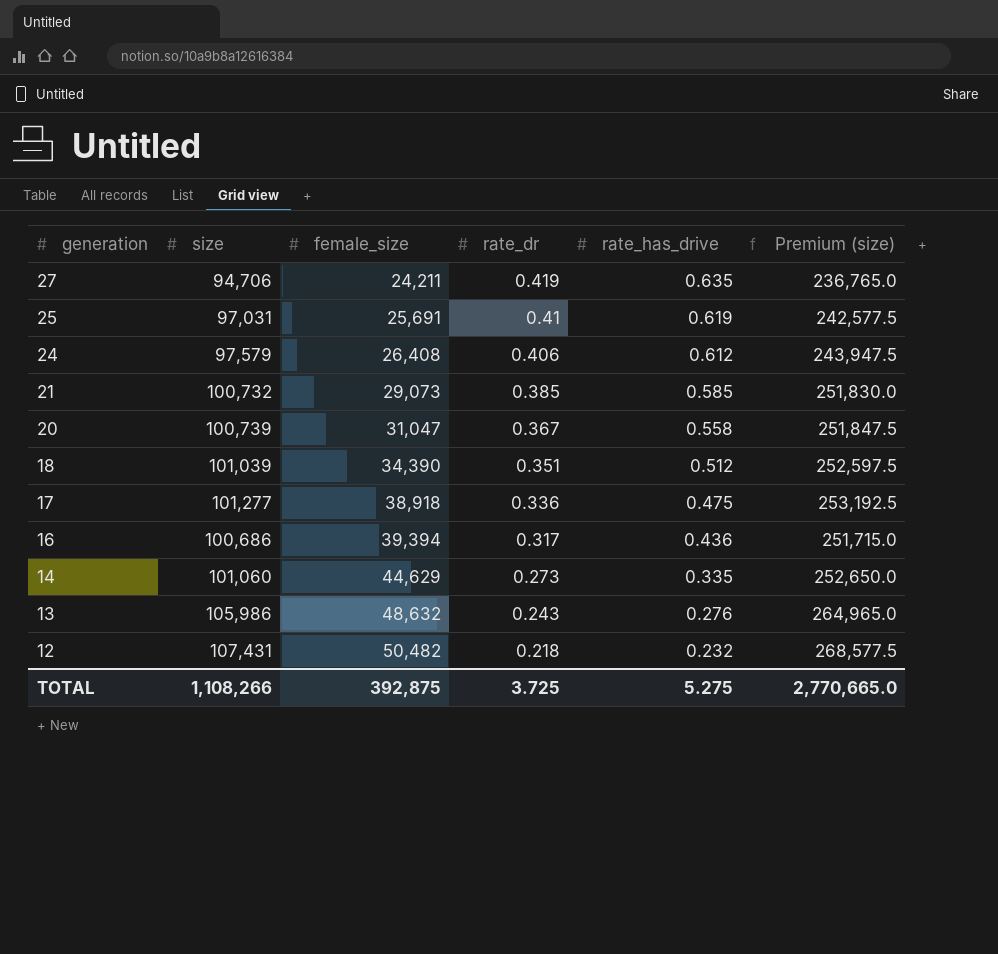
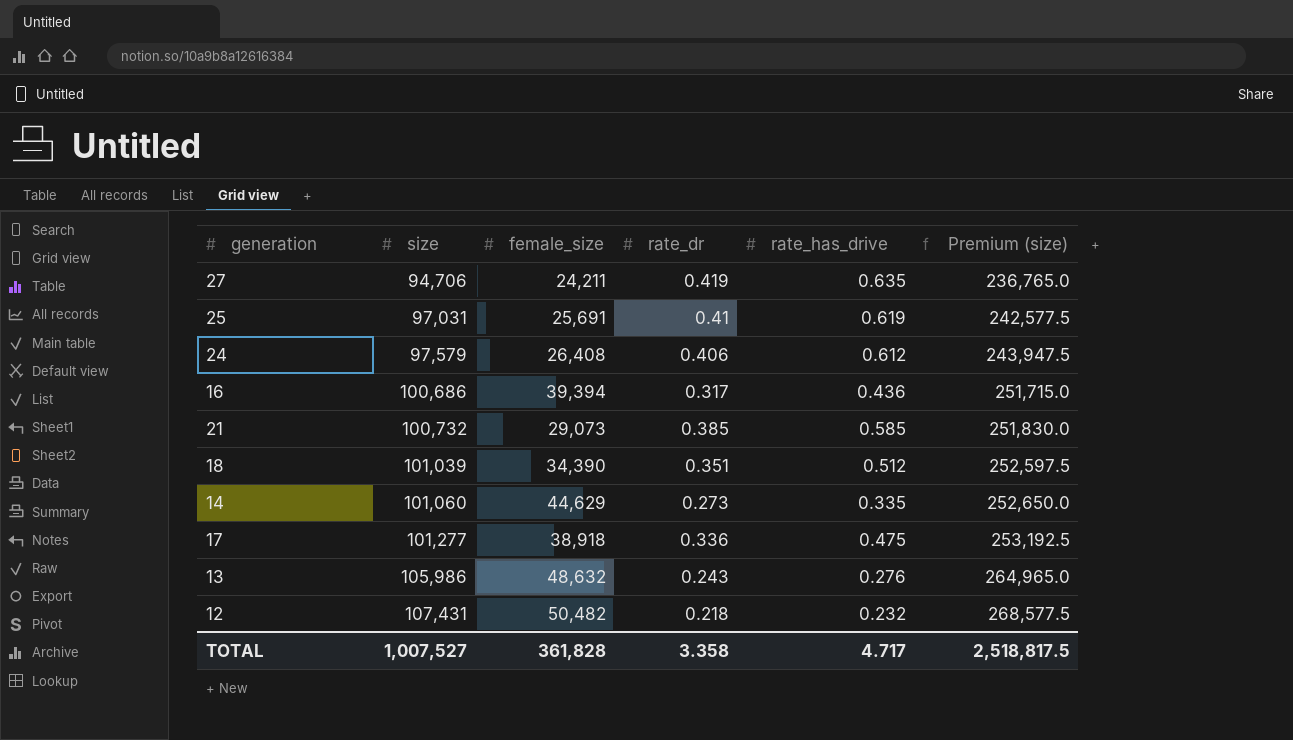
row order: generation descending -> size ascending
row 20: 100,739 | 31,047 | 0.367 | 0.558 | 251,847.5 -> none
TOTAL | size: 1,108,266 -> 1,007,527
TOTAL | female_size: 392,875 -> 361,828
TOTAL | rate_dr: 3.725 -> 3.358
TOTAL | rate_has_drive: 5.275 -> 4.717
TOTAL | Premium (size): 2,770,665.0 -> 2,518,817.5

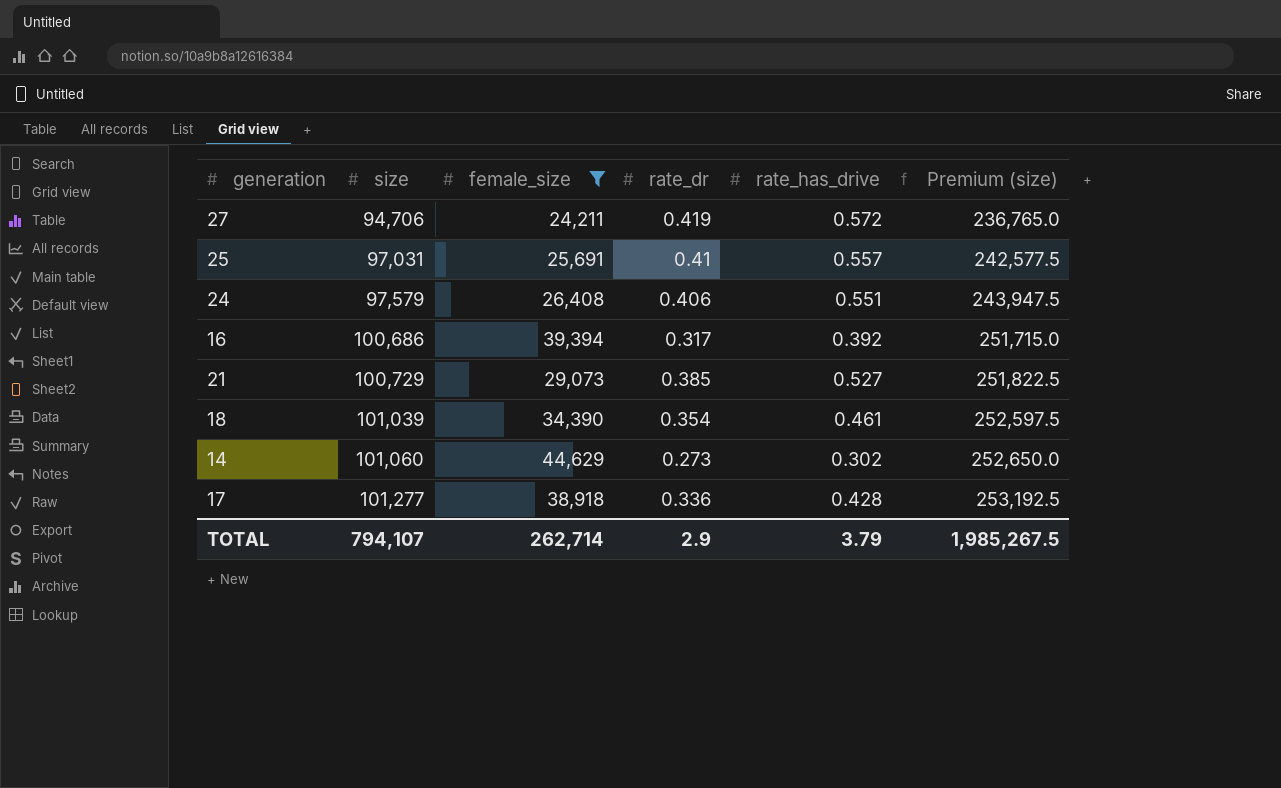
filter: none -> female_size <= 44,629
27 | rate_has_drive: 0.635 -> 0.572
25 | rate_has_drive: 0.619 -> 0.557
24 | rate_has_drive: 0.612 -> 0.551
16 | rate_has_drive: 0.436 -> 0.392
21 | size: 100,732 -> 100,729
21 | rate_has_drive: 0.585 -> 0.527
21 | Premium (size): 251,830.0 -> 251,822.5
18 | rate_dr: 0.351 -> 0.354
18 | rate_has_drive: 0.512 -> 0.461
14 | rate_has_drive: 0.335 -> 0.302
17 | rate_has_drive: 0.475 -> 0.428
TOTAL | size: 1,007,527 -> 794,107
TOTAL | female_size: 361,828 -> 262,714
TOTAL | rate_dr: 3.358 -> 2.9
TOTAL | rate_has_drive: 4.717 -> 3.79
TOTAL | Premium (size): 2,518,817.5 -> 1,985,267.5

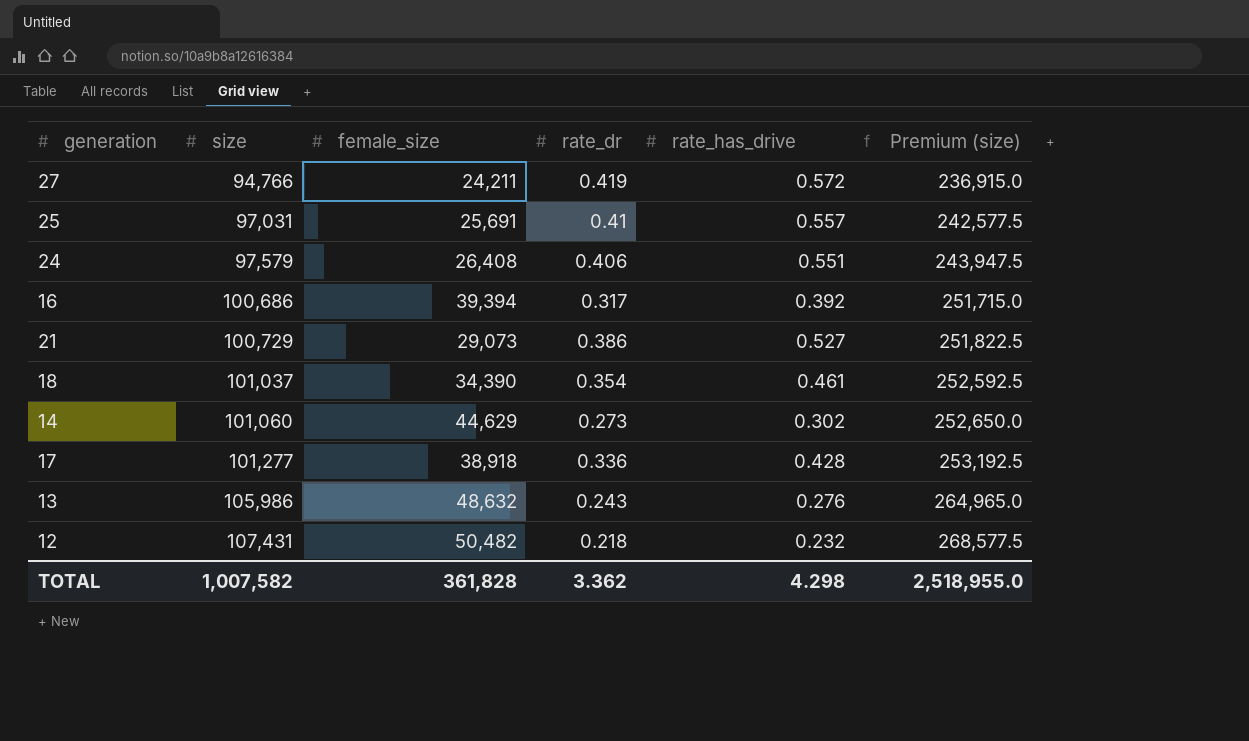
filter: female_size <= 44,629 -> none
27 | size: 94,706 -> 94,766
27 | Premium (size): 236,765.0 -> 236,915.0
21 | rate_dr: 0.385 -> 0.386
18 | size: 101,039 -> 101,037
18 | Premium (size): 252,597.5 -> 252,592.5
TOTAL | size: 794,107 -> 1,007,582
TOTAL | female_size: 262,714 -> 361,828
TOTAL | rate_dr: 2.9 -> 3.362
TOTAL | rate_has_drive: 3.79 -> 4.298
TOTAL | Premium (size): 1,985,267.5 -> 2,518,955.0

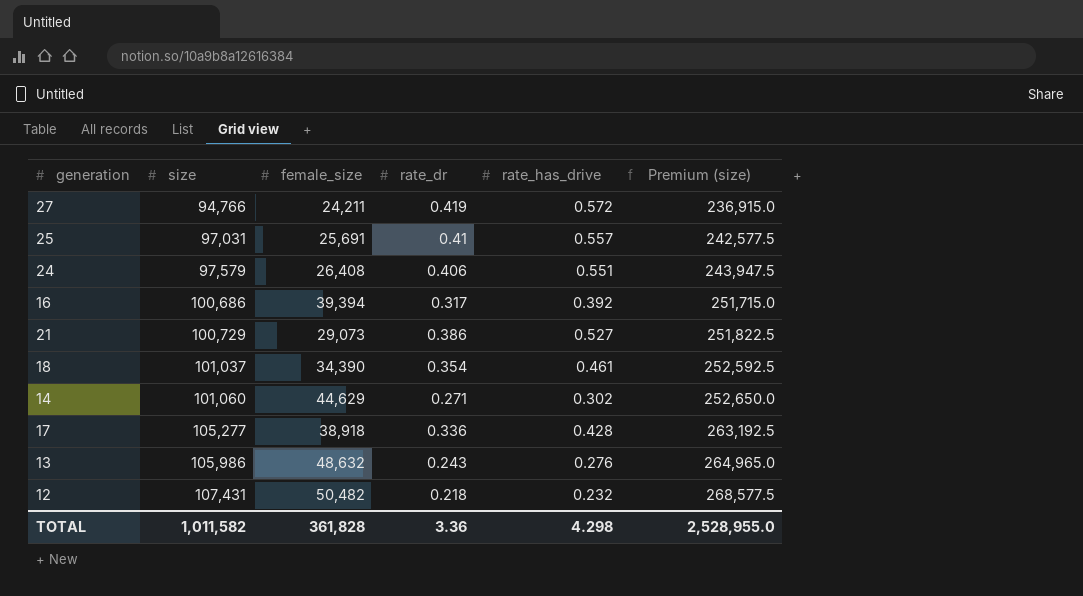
14 | rate_dr: 0.273 -> 0.271
17 | size: 101,277 -> 105,277
17 | Premium (size): 253,192.5 -> 263,192.5
TOTAL | size: 1,007,582 -> 1,011,582
TOTAL | rate_dr: 3.362 -> 3.36
TOTAL | Premium (size): 2,518,955.0 -> 2,528,955.0

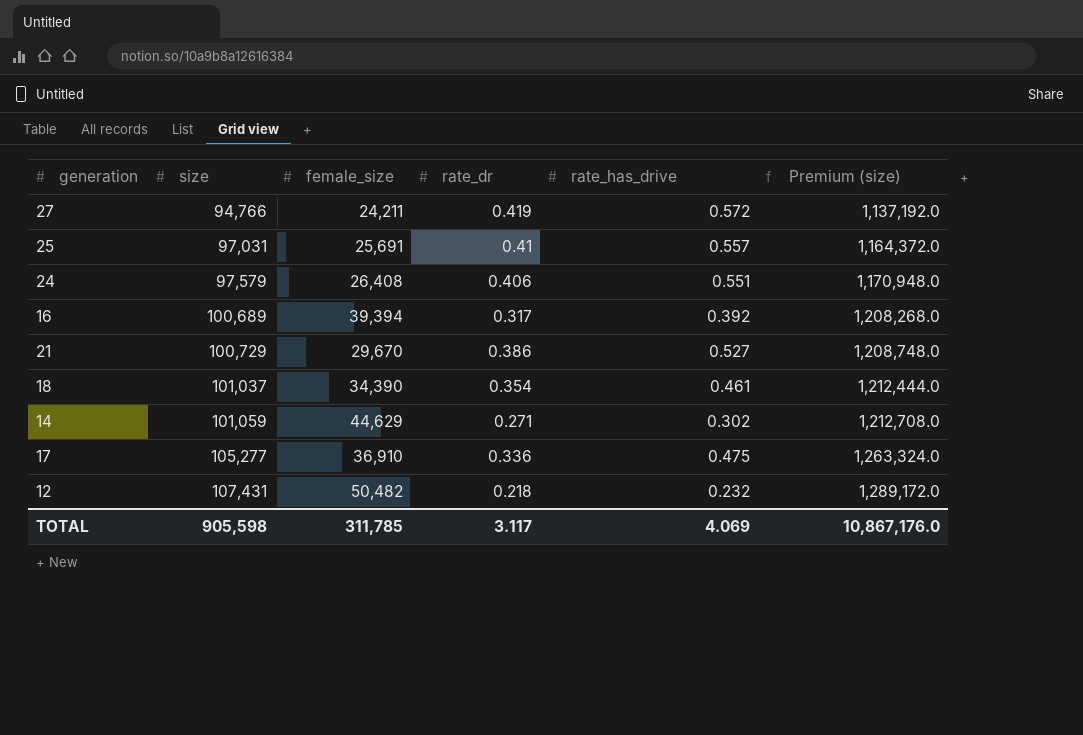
column Premium (size) | formula: [size] * 2.5 -> [size] * 12
row 13: 105,986 | 48,632 | 0.243 | 0.276 | 264,965.0 -> none
16 | size: 100,686 -> 100,689
21 | female_size: 29,073 -> 29,670
14 | size: 101,060 -> 101,059
17 | female_size: 38,918 -> 36,910
17 | rate_has_drive: 0.428 -> 0.475
TOTAL | size: 1,011,582 -> 905,598
TOTAL | female_size: 361,828 -> 311,785
TOTAL | rate_dr: 3.36 -> 3.117
TOTAL | rate_has_drive: 4.298 -> 4.069
TOTAL | Premium (size): 2,528,955.0 -> 10,867,176.0

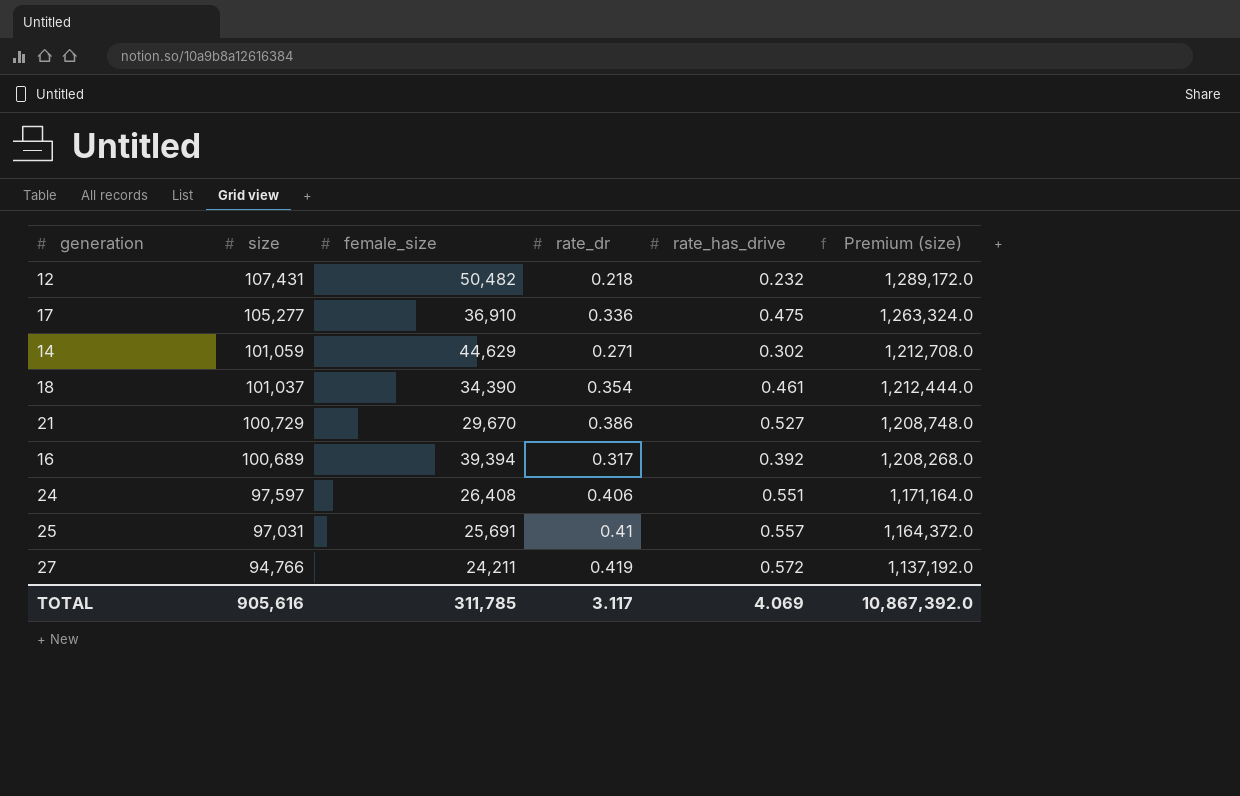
row order: size ascending -> size descending
24 | size: 97,579 -> 97,597
24 | Premium (size): 1,170,948.0 -> 1,171,164.0
TOTAL | size: 905,598 -> 905,616
TOTAL | Premium (size): 10,867,176.0 -> 10,867,392.0

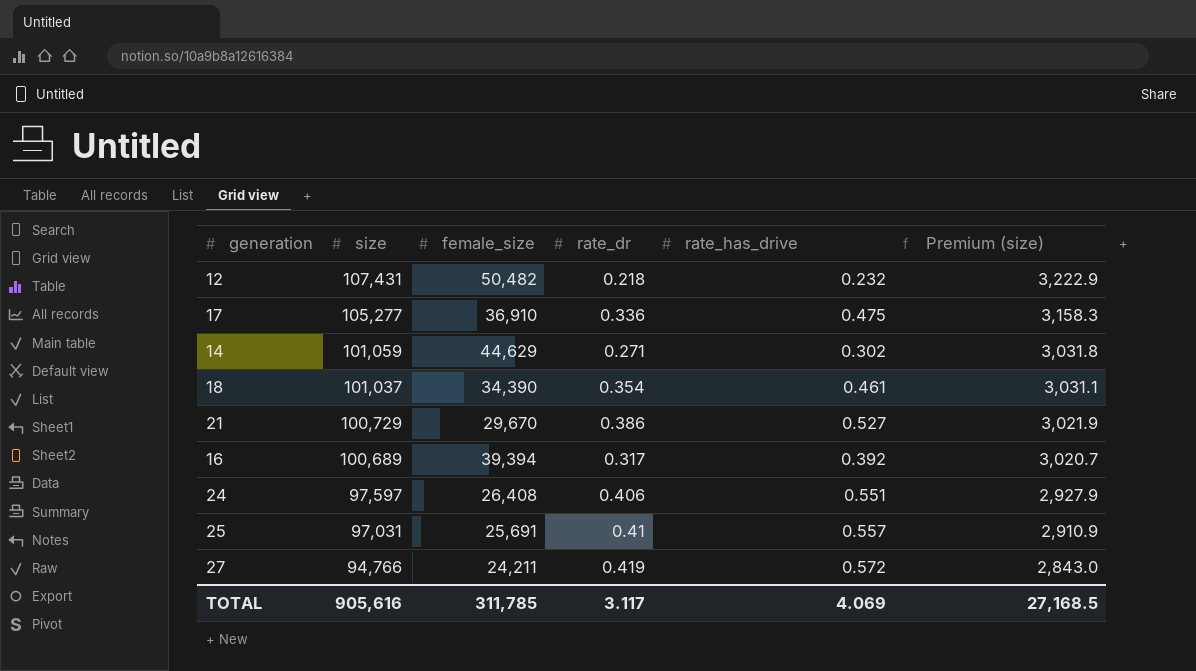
column Premium (size) | formula: [size] * 12 -> [size] * 0.03
TOTAL | Premium (size): 10,867,392.0 -> 27,168.5

